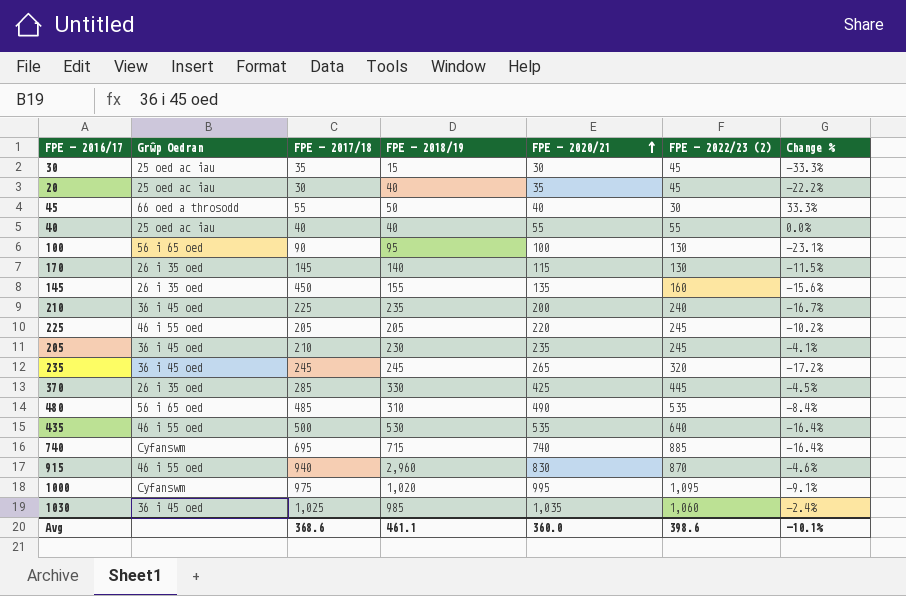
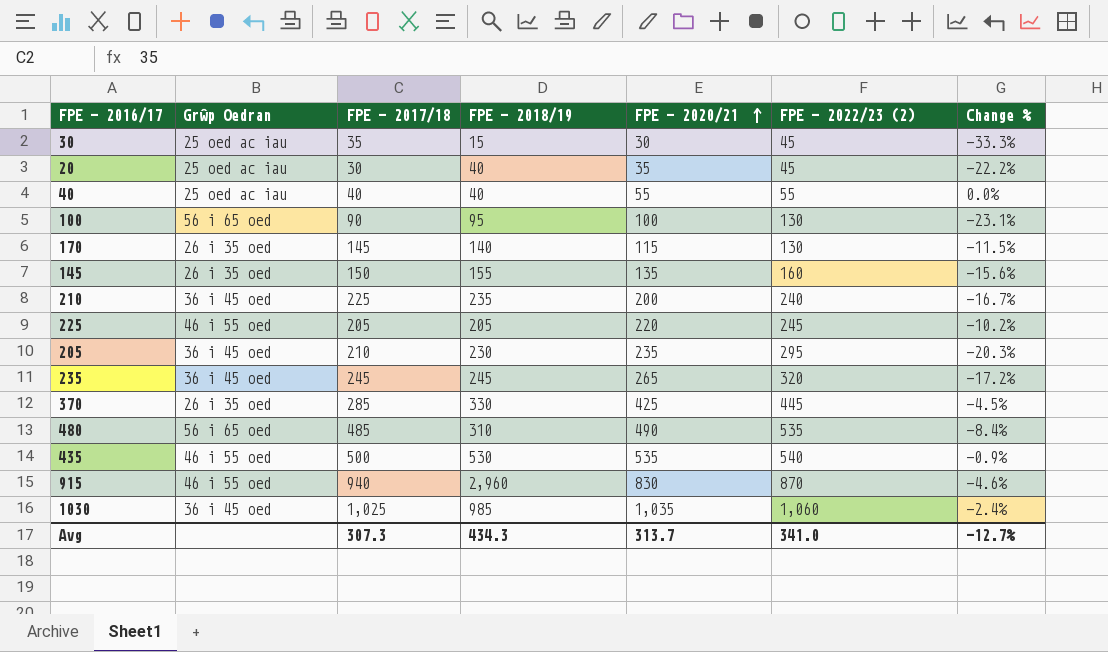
row 45: 66 oed a throsodd | 55 | 50 | 40 | 30 | 33.3% -> none
row 740: Cyfanswm | 695 | 715 | 740 | 885 | -16.4% -> none
row 1000: Cyfanswm | 975 | 1,020 | 995 | 1,095 | -9.1% -> none
145 | FPE - 2017/18: 450 -> 150
205 | FPE - 2022/23 (2): 245 -> 295
205 | Change %: -4.1% -> -20.3%
435 | FPE - 2022/23 (2): 640 -> 540
435 | Change %: -16.4% -> -0.9%
Avg | FPE - 2017/18: 368.6 -> 307.3
Avg | FPE - 2018/19: 461.1 -> 434.3
Avg | FPE - 2020/21: 360.0 -> 313.7
Avg | FPE - 2022/23 (2): 398.6 -> 341.0
Avg | Change %: -10.1% -> -12.7%

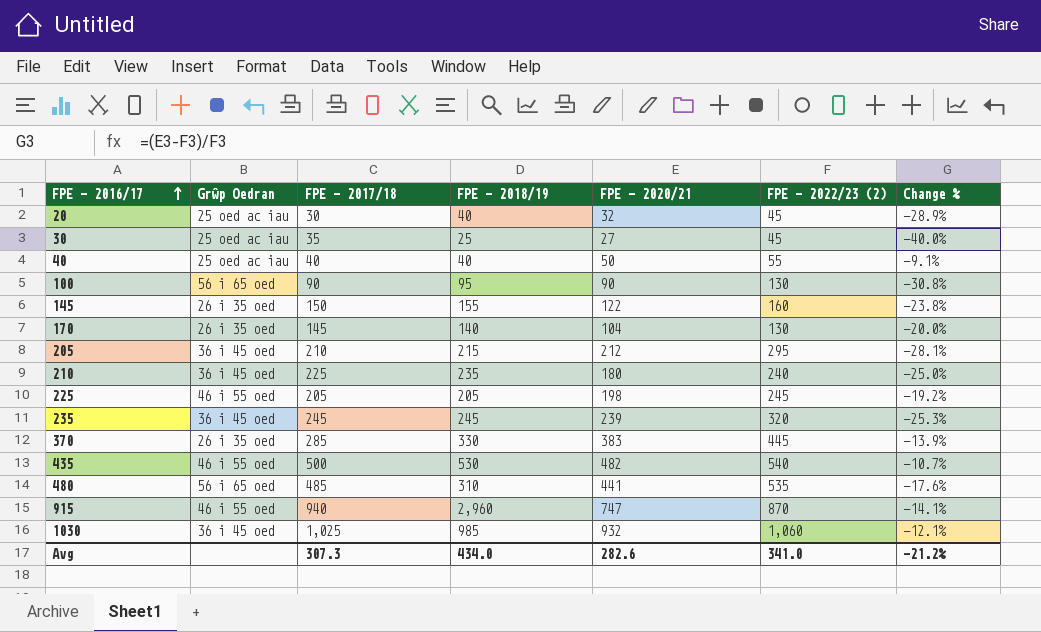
row order: FPE - 2020/21 ascending -> FPE - 2016/17 ascending
20 | FPE - 2020/21: 35 -> 32
20 | Change %: -22.2% -> -28.9%
30 | FPE - 2018/19: 15 -> 25
30 | FPE - 2020/21: 30 -> 27
30 | Change %: -33.3% -> -40.0%
40 | FPE - 2020/21: 55 -> 50
40 | Change %: 0.0% -> -9.1%
100 | FPE - 2020/21: 100 -> 90
100 | Change %: -23.1% -> -30.8%
145 | FPE - 2020/21: 135 -> 122
145 | Change %: -15.6% -> -23.8%
170 | FPE - 2020/21: 115 -> 104
170 | Change %: -11.5% -> -20.0%
205 | FPE - 2018/19: 230 -> 215
205 | FPE - 2020/21: 235 -> 212
205 | Change %: -20.3% -> -28.1%
210 | FPE - 2020/21: 200 -> 180
210 | Change %: -16.7% -> -25.0%
225 | FPE - 2020/21: 220 -> 198
225 | Change %: -10.2% -> -19.2%
235 | FPE - 2020/21: 265 -> 239
235 | Change %: -17.2% -> -25.3%
370 | FPE - 2020/21: 425 -> 383
370 | Change %: -4.5% -> -13.9%
435 | FPE - 2020/21: 535 -> 482
435 | Change %: -0.9% -> -10.7%
480 | FPE - 2020/21: 490 -> 441
480 | Change %: -8.4% -> -17.6%
915 | FPE - 2020/21: 830 -> 747
915 | Change %: -4.6% -> -14.1%
1030 | FPE - 2020/21: 1,035 -> 932
1030 | Change %: -2.4% -> -12.1%
Avg | FPE - 2018/19: 434.3 -> 434.0
Avg | FPE - 2020/21: 313.7 -> 282.6
Avg | Change %: -12.7% -> -21.2%

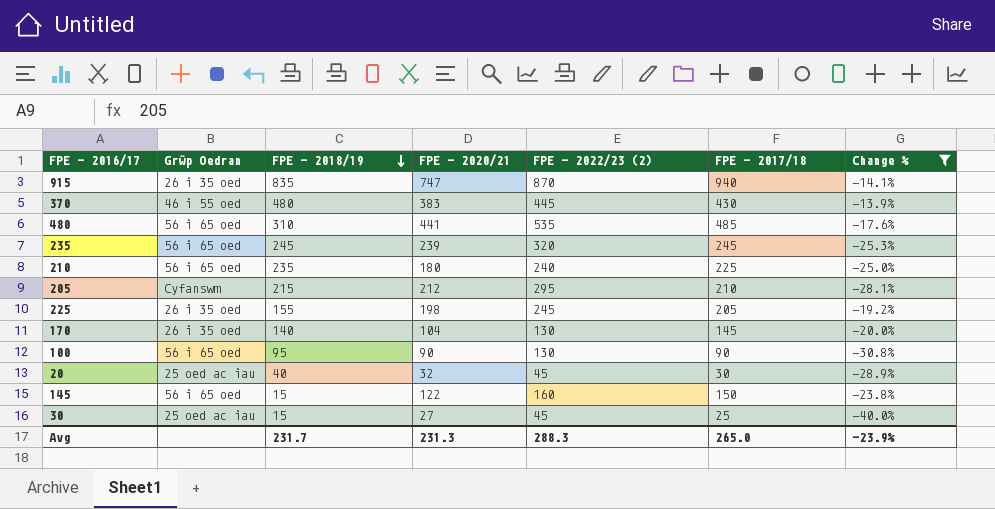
filter: none -> Change % <= -13.9%
row order: FPE - 2016/17 ascending -> FPE - 2018/19 descending
column FPE - 2017/18 | position: 3 -> 6
915 | Grŵp Oedran: 46 i 55 oed -> 26 i 35 oed
915 | FPE - 2018/19: 2,960 -> 835
370 | Grŵp Oedran: 26 i 35 oed -> 46 i 55 oed
370 | FPE - 2018/19: 330 -> 480
370 | FPE - 2017/18: 285 -> 430
235 | Grŵp Oedran: 36 i 45 oed -> 56 i 65 oed
210 | Grŵp Oedran: 36 i 45 oed -> 56 i 65 oed
205 | Grŵp Oedran: 36 i 45 oed -> Cyfanswm
225 | Grŵp Oedran: 46 i 55 oed -> 26 i 35 oed
225 | FPE - 2018/19: 205 -> 155
145 | Grŵp Oedran: 26 i 35 oed -> 56 i 65 oed
145 | FPE - 2018/19: 155 -> 15
30 | FPE - 2018/19: 25 -> 15
30 | FPE - 2017/18: 35 -> 25
Avg | FPE - 2018/19: 434.0 -> 231.7
Avg | FPE - 2020/21: 282.6 -> 231.3
Avg | FPE - 2022/23 (2): 341.0 -> 288.3
Avg | FPE - 2017/18: 307.3 -> 265.0
Avg | Change %: -21.2% -> -23.9%

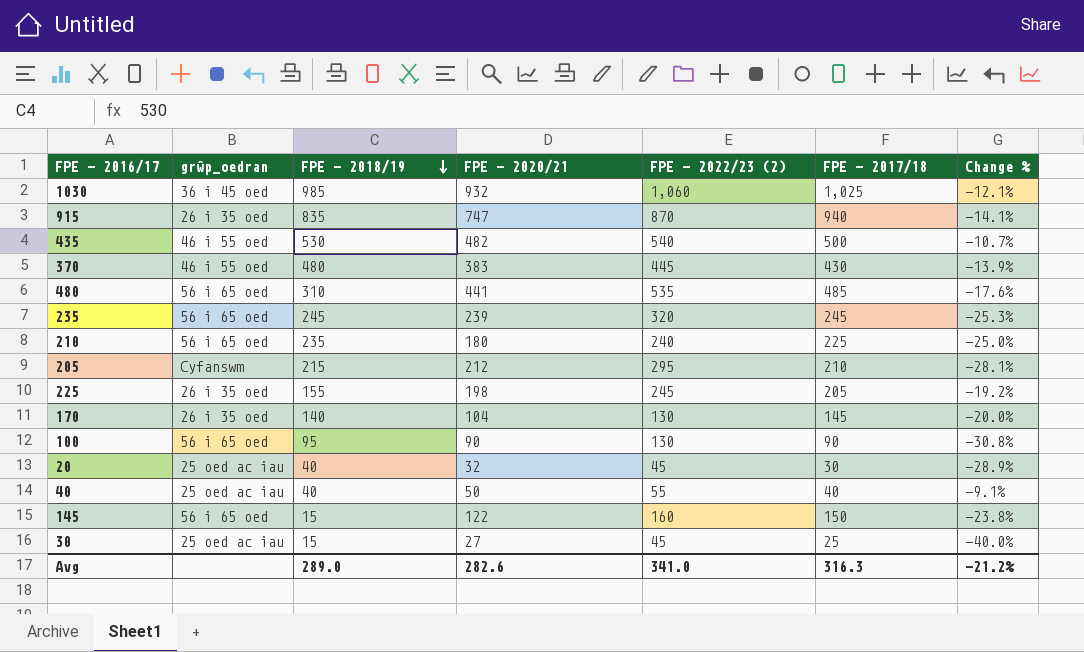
filter: Change % <= -13.9% -> none
column name: Grŵp Oedran -> grŵp_oedran
Avg | FPE - 2018/19: 231.7 -> 289.0
Avg | FPE - 2020/21: 231.3 -> 282.6
Avg | FPE - 2022/23 (2): 288.3 -> 341.0
Avg | FPE - 2017/18: 265.0 -> 316.3
Avg | Change %: -23.9% -> -21.2%

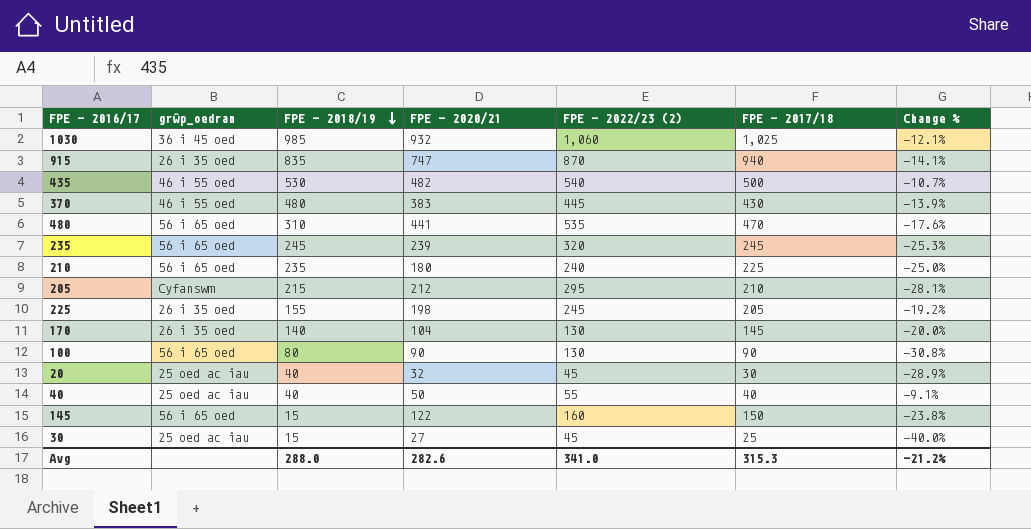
480 | FPE - 2017/18: 485 -> 470
100 | FPE - 2018/19: 95 -> 80
Avg | FPE - 2018/19: 289.0 -> 288.0
Avg | FPE - 2017/18: 316.3 -> 315.3

